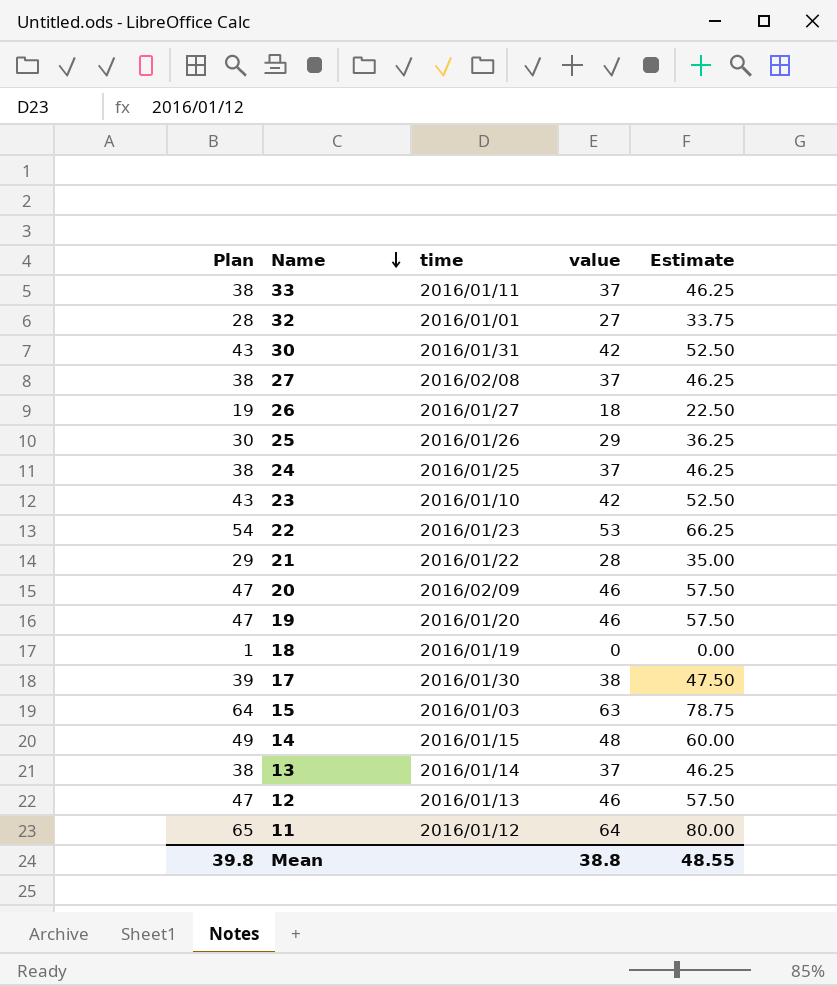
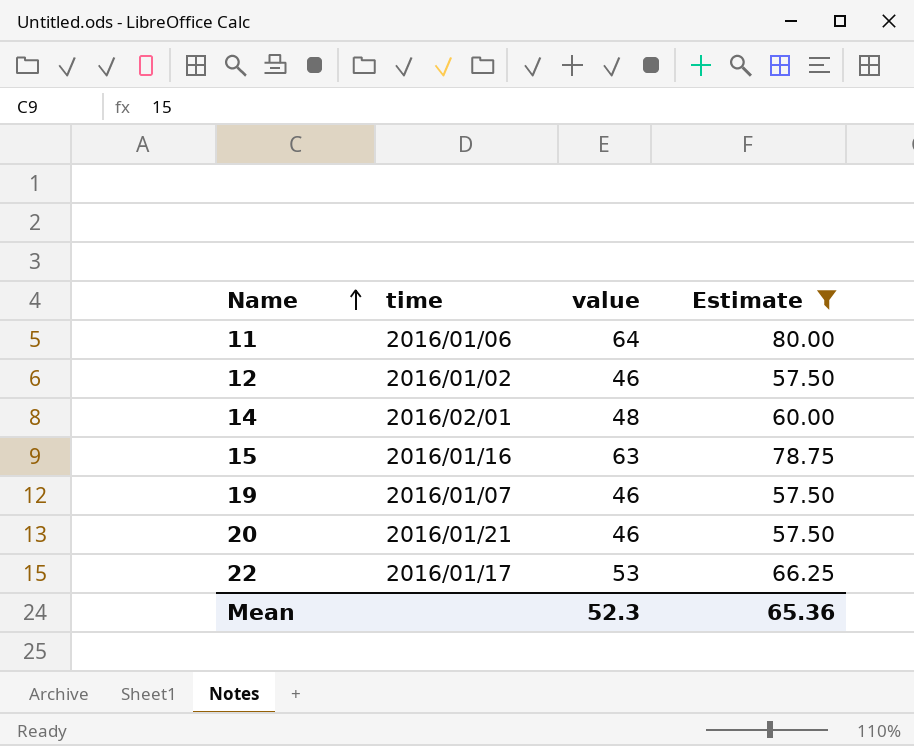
filter: none -> Estimate >= 57.50
row order: Name descending -> Name ascending
column Plan | formula: [value] + 1 -> none
11 | time: 2016/01/12 -> 2016/01/06
12 | time: 2016/01/13 -> 2016/01/02
14 | time: 2016/01/15 -> 2016/02/01
15 | time: 2016/01/03 -> 2016/01/16
19 | time: 2016/01/20 -> 2016/01/07
20 | time: 2016/02/09 -> 2016/01/21
22 | time: 2016/01/23 -> 2016/01/17
Mean | value: 38.8 -> 52.3
Mean | Estimate: 48.55 -> 65.36

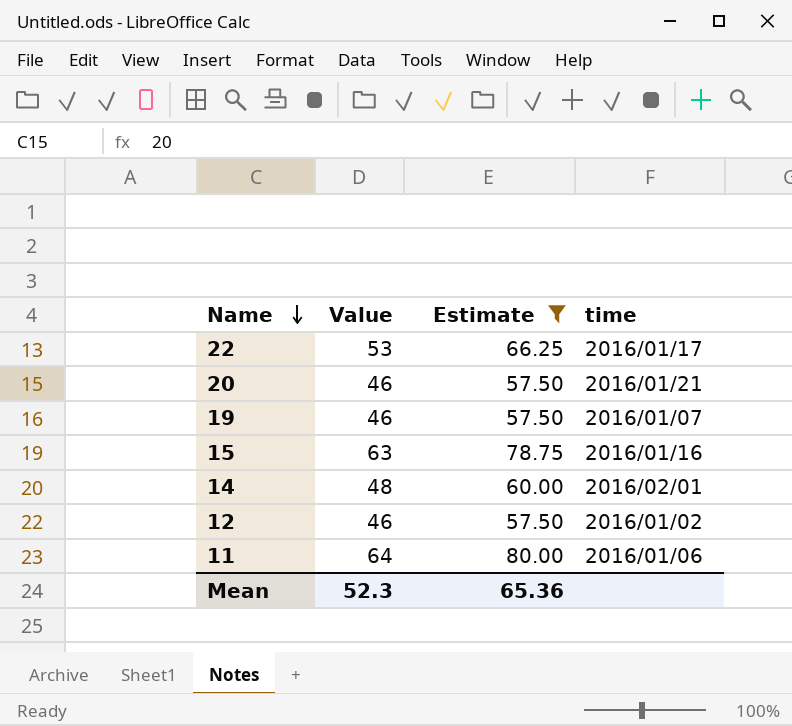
row order: Name ascending -> Name descending
column name: value -> Value
column time | position: 2 -> 4

